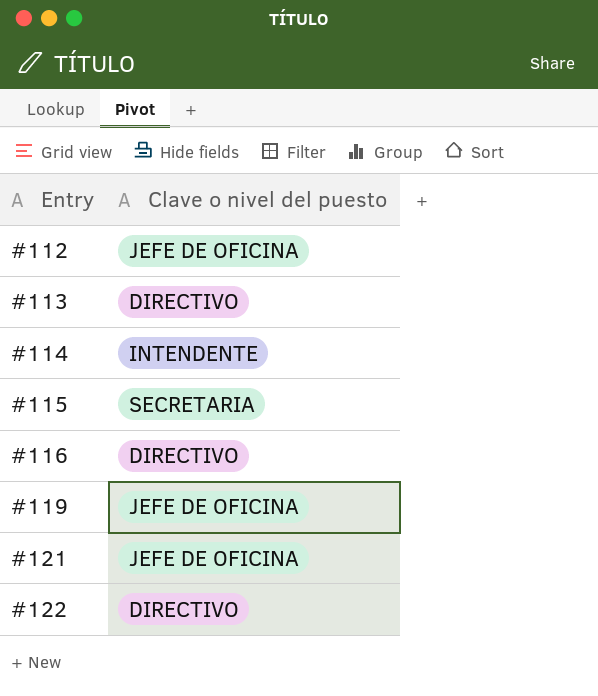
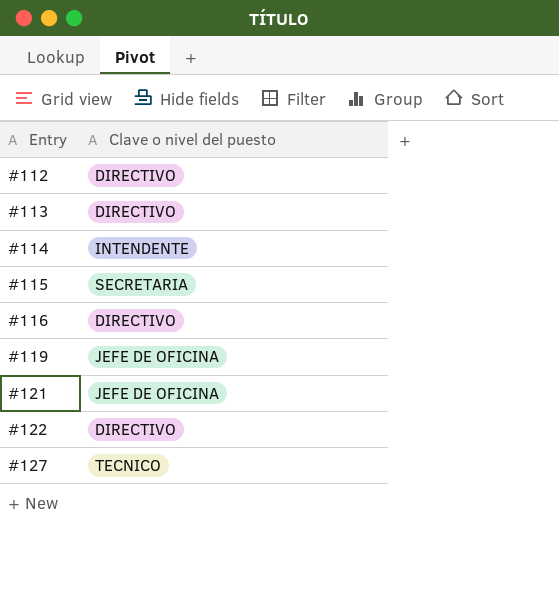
#112 | Clave o nivel del puesto: JEFE DE OFICINA -> DIRECTIVO
row #127: none -> TECNICO

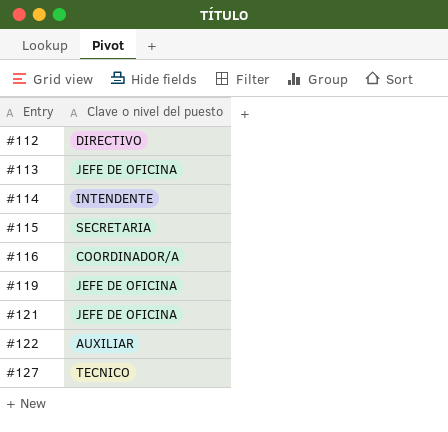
#113 | Clave o nivel del puesto: DIRECTIVO -> JEFE DE OFICINA
#116 | Clave o nivel del puesto: DIRECTIVO -> COORDINADOR/A
#122 | Clave o nivel del puesto: DIRECTIVO -> AUXILIAR

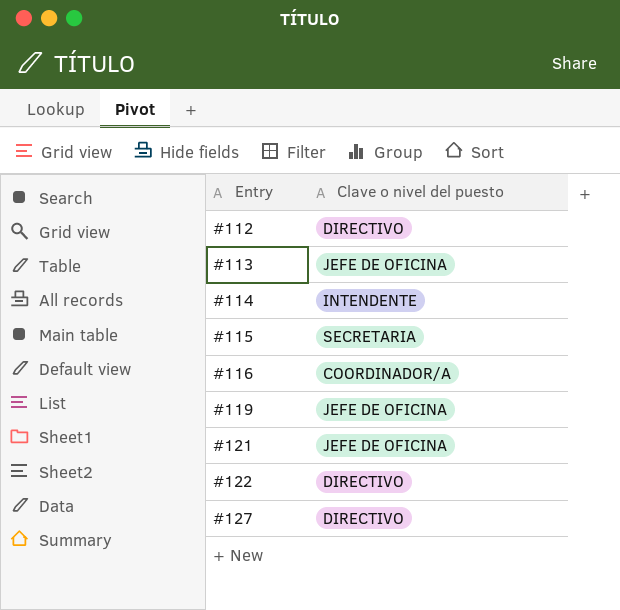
#122 | Clave o nivel del puesto: AUXILIAR -> DIRECTIVO
#127 | Clave o nivel del puesto: TECNICO -> DIRECTIVO

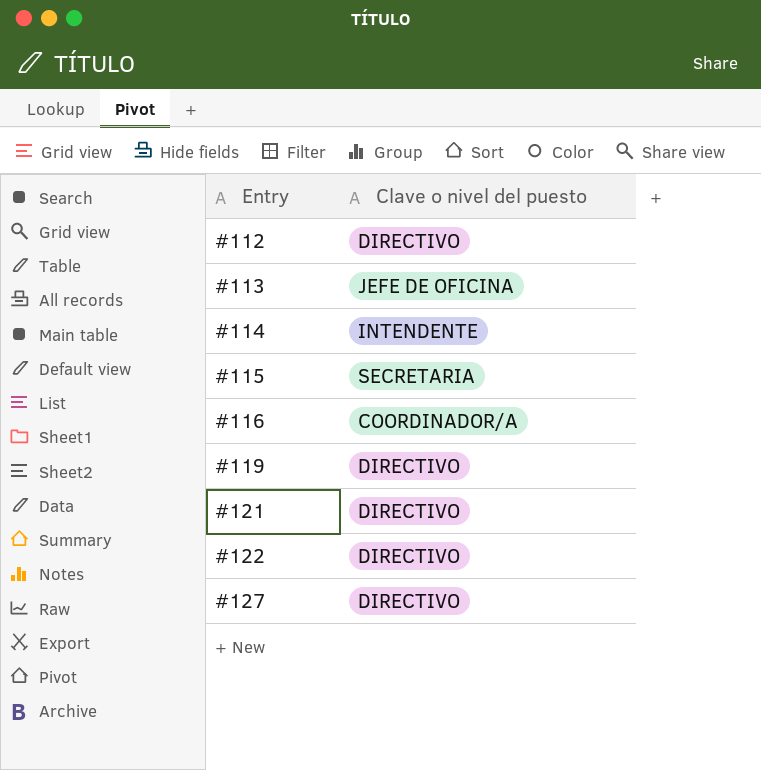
#119 | Clave o nivel del puesto: JEFE DE OFICINA -> DIRECTIVO
#121 | Clave o nivel del puesto: JEFE DE OFICINA -> DIRECTIVO

